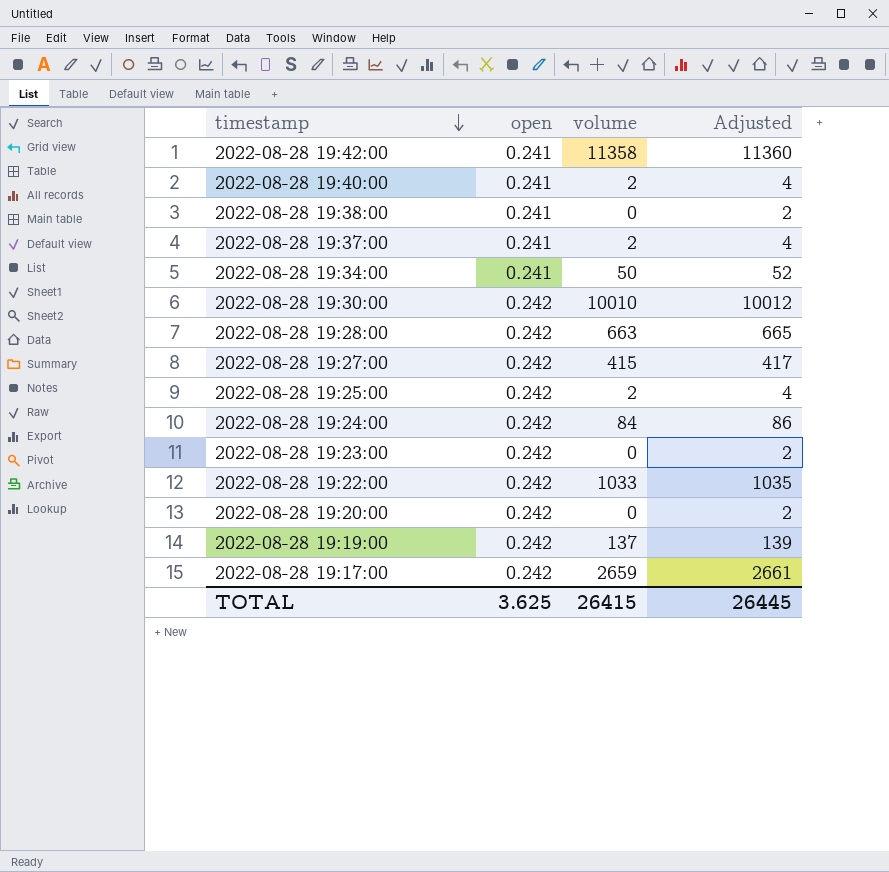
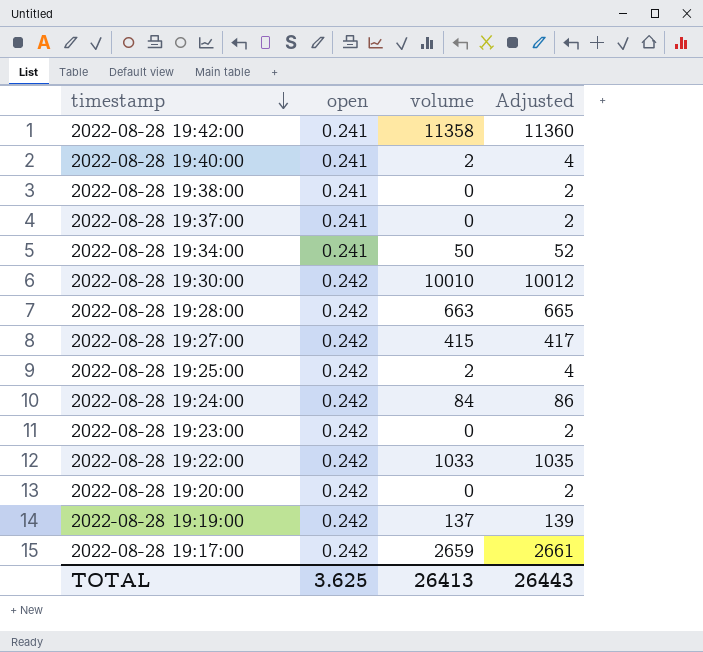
2022-08-28 19:37:00 | volume: 2 -> 0
2022-08-28 19:37:00 | Adjusted: 4 -> 2
TOTAL | volume: 26415 -> 26413
TOTAL | Adjusted: 26445 -> 26443

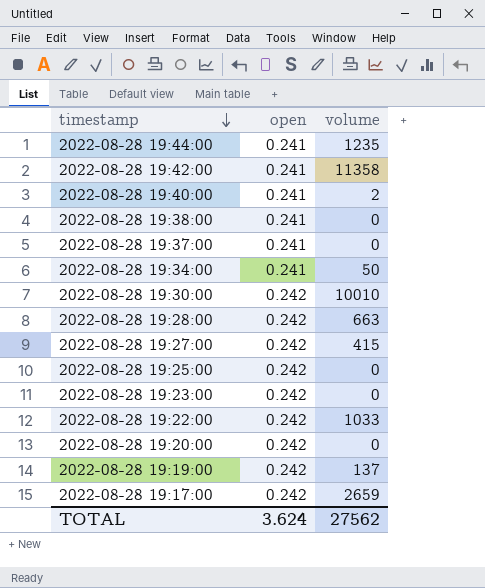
column Adjusted | formula: [volume] + 2 -> none
row 2022-08-28 19:24:00: 0.242 | 84 | 86 -> none
row 2022-08-28 19:44:00: none -> 0.241 | 1235
2022-08-28 19:25:00 | volume: 2 -> 0
TOTAL | open: 3.625 -> 3.624
TOTAL | volume: 26413 -> 27562

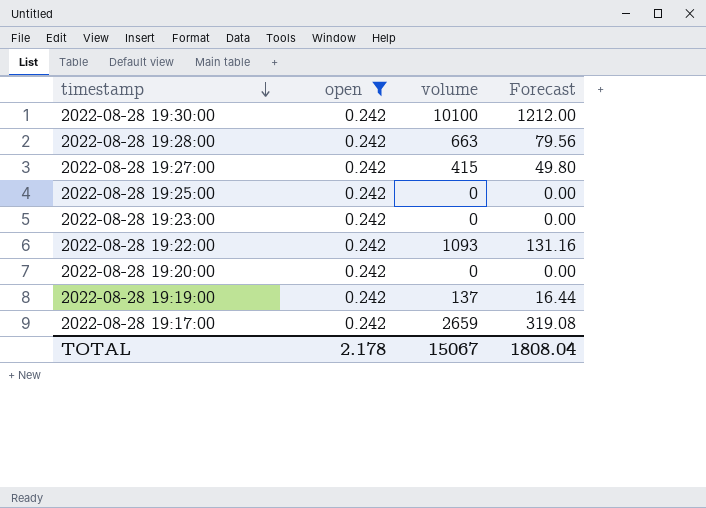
filter: none -> open = 0.242
column Forecast | formula: none -> [volume] * 0.12
2022-08-28 19:30:00 | volume: 10010 -> 10100
2022-08-28 19:22:00 | volume: 1033 -> 1093
TOTAL | open: 3.624 -> 2.178
TOTAL | volume: 27562 -> 15067

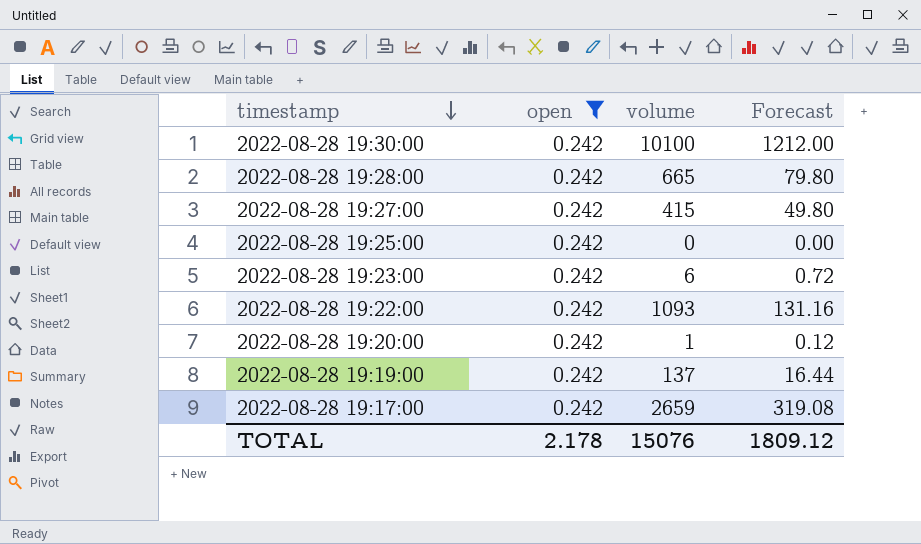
2022-08-28 19:28:00 | volume: 663 -> 665
2022-08-28 19:28:00 | Forecast: 79.56 -> 79.80
2022-08-28 19:23:00 | volume: 0 -> 6
2022-08-28 19:23:00 | Forecast: 0.00 -> 0.72
2022-08-28 19:20:00 | volume: 0 -> 1
2022-08-28 19:20:00 | Forecast: 0.00 -> 0.12
TOTAL | volume: 15067 -> 15076
TOTAL | Forecast: 1808.04 -> 1809.12

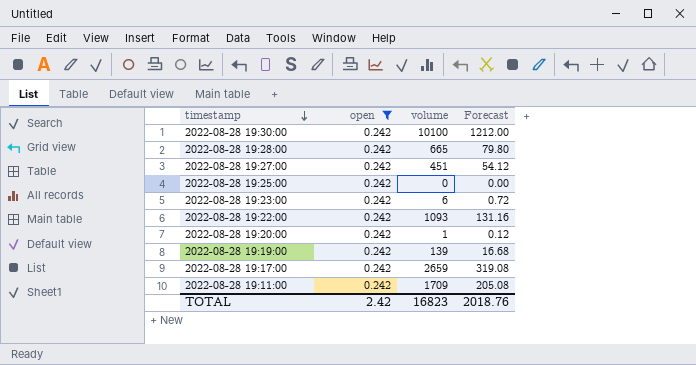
2022-08-28 19:27:00 | volume: 415 -> 451
2022-08-28 19:27:00 | Forecast: 49.80 -> 54.12
2022-08-28 19:19:00 | volume: 137 -> 139
2022-08-28 19:19:00 | Forecast: 16.44 -> 16.68
row 2022-08-28 19:11:00: none -> 0.242 | 1709 | 205.08
TOTAL | open: 2.178 -> 2.42
TOTAL | volume: 15076 -> 16823
TOTAL | Forecast: 1809.12 -> 2018.76

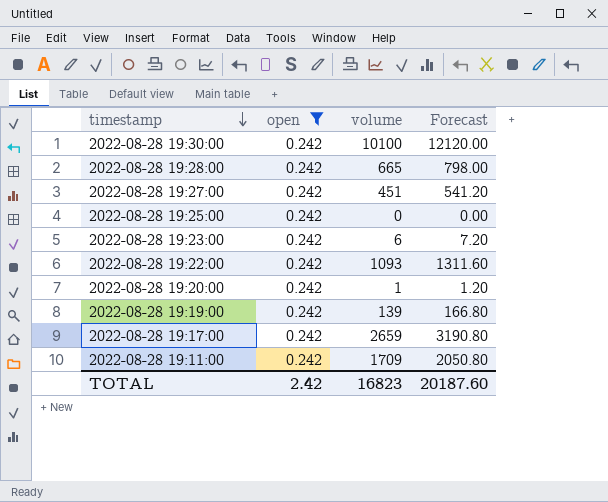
column Forecast | formula: [volume] * 0.12 -> [volume] * 1.2
TOTAL | Forecast: 2018.76 -> 20187.60

